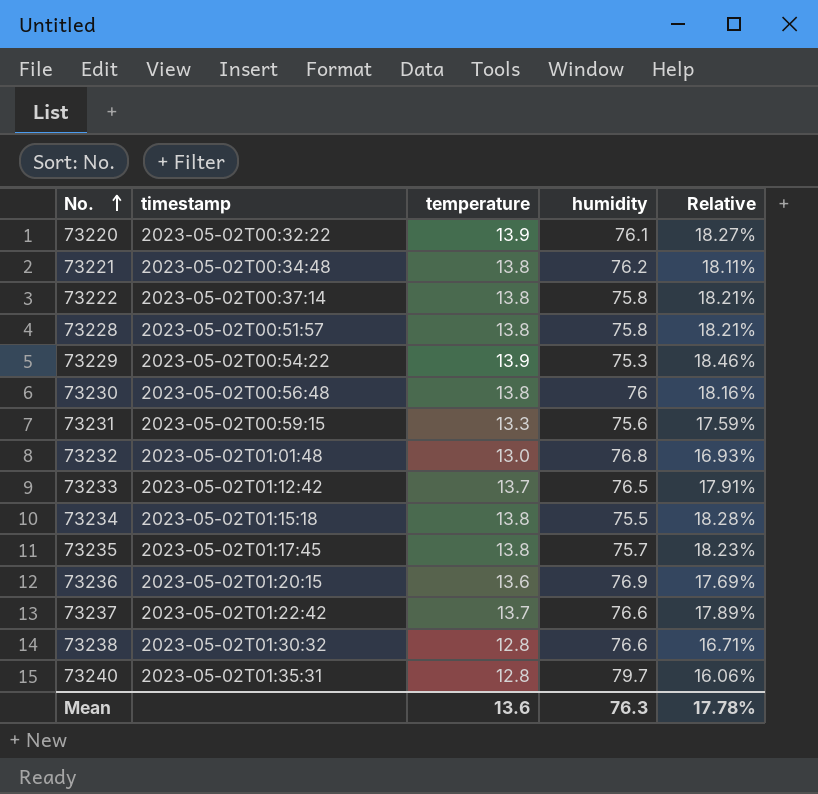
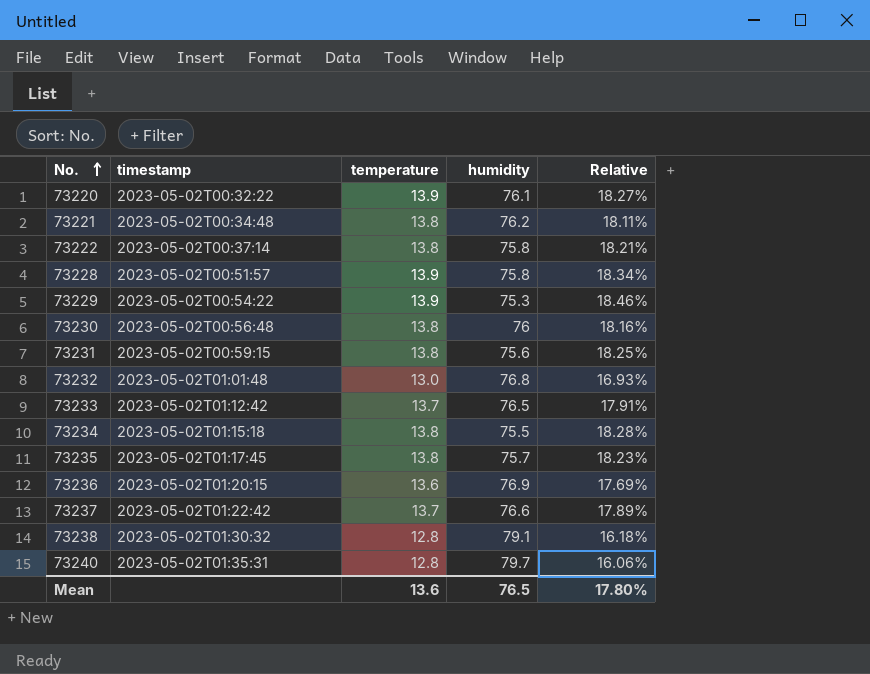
73228 | temperature: 13.8 -> 13.9
73228 | Relative: 18.21% -> 18.34%
73231 | temperature: 13.3 -> 13.8
73231 | Relative: 17.59% -> 18.25%
73238 | humidity: 76.6 -> 79.1
73238 | Relative: 16.71% -> 16.18%
Mean | humidity: 76.3 -> 76.5
Mean | Relative: 17.78% -> 17.80%

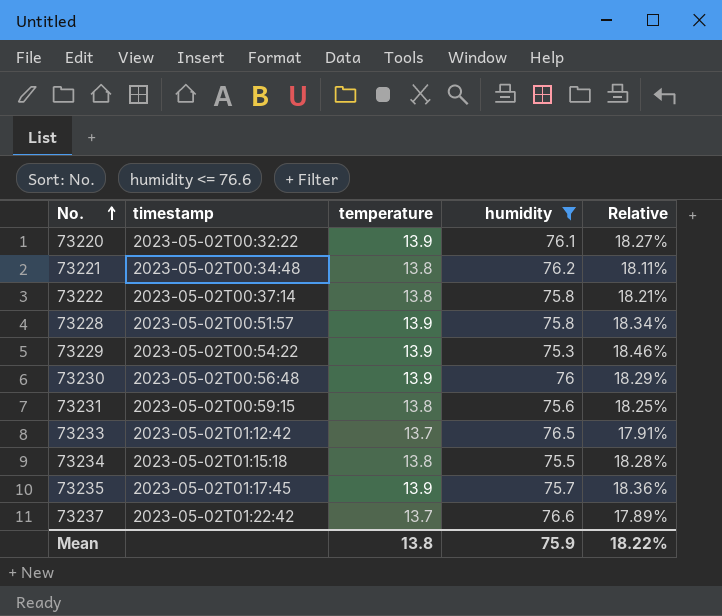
filter: none -> humidity <= 76.6
73230 | temperature: 13.8 -> 13.9
73230 | Relative: 18.16% -> 18.29%
73235 | temperature: 13.8 -> 13.9
73235 | Relative: 18.23% -> 18.36%
Mean | temperature: 13.6 -> 13.8
Mean | humidity: 76.5 -> 75.9
Mean | Relative: 17.80% -> 18.22%

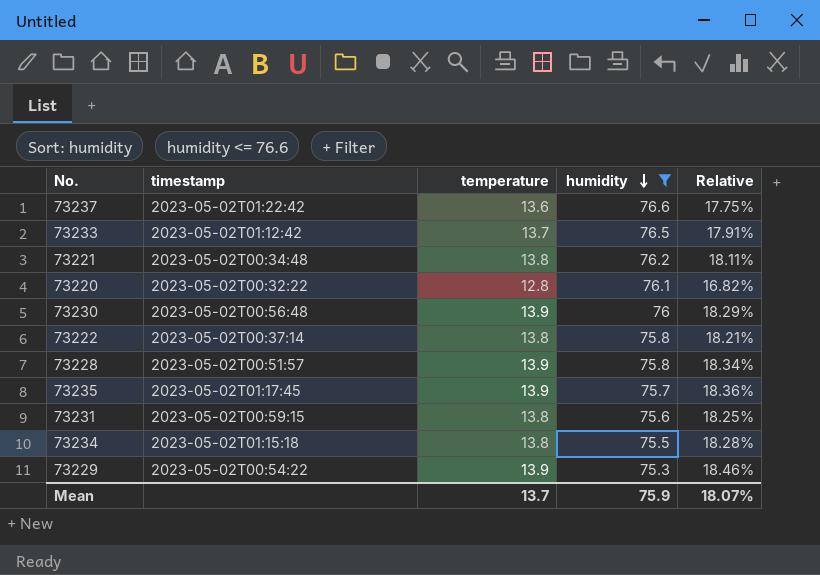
row order: No. ascending -> humidity descending
73237 | temperature: 13.7 -> 13.6
73237 | Relative: 17.89% -> 17.75%
73220 | temperature: 13.9 -> 12.8
73220 | Relative: 18.27% -> 16.82%
Mean | temperature: 13.8 -> 13.7
Mean | Relative: 18.22% -> 18.07%

